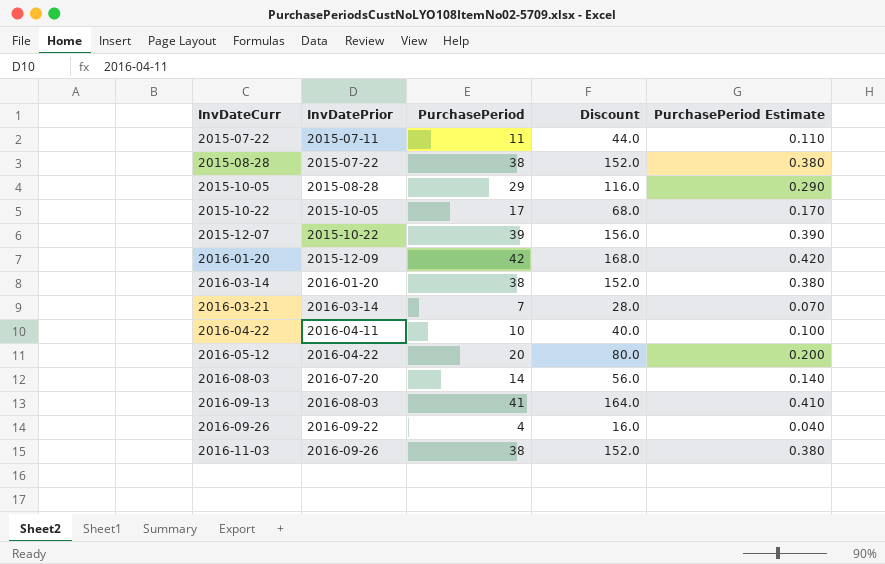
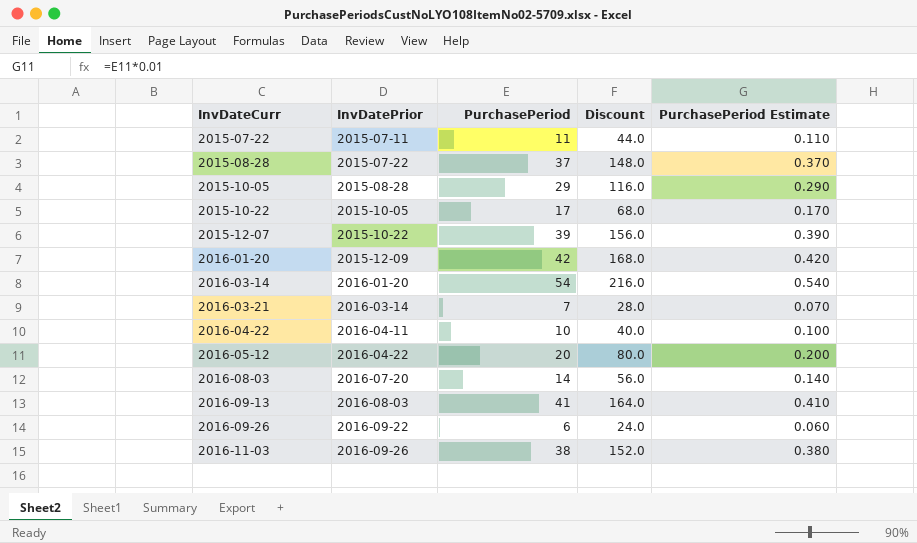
2015-08-28 | PurchasePeriod: 38 -> 37
2015-08-28 | Discount: 152.0 -> 148.0
2015-08-28 | PurchasePeriod Estimate: 0.380 -> 0.370
2016-03-14 | PurchasePeriod: 38 -> 54
2016-03-14 | Discount: 152.0 -> 216.0
2016-03-14 | PurchasePeriod Estimate: 0.380 -> 0.540
2016-09-26 | PurchasePeriod: 4 -> 6
2016-09-26 | Discount: 16.0 -> 24.0
2016-09-26 | PurchasePeriod Estimate: 0.040 -> 0.060

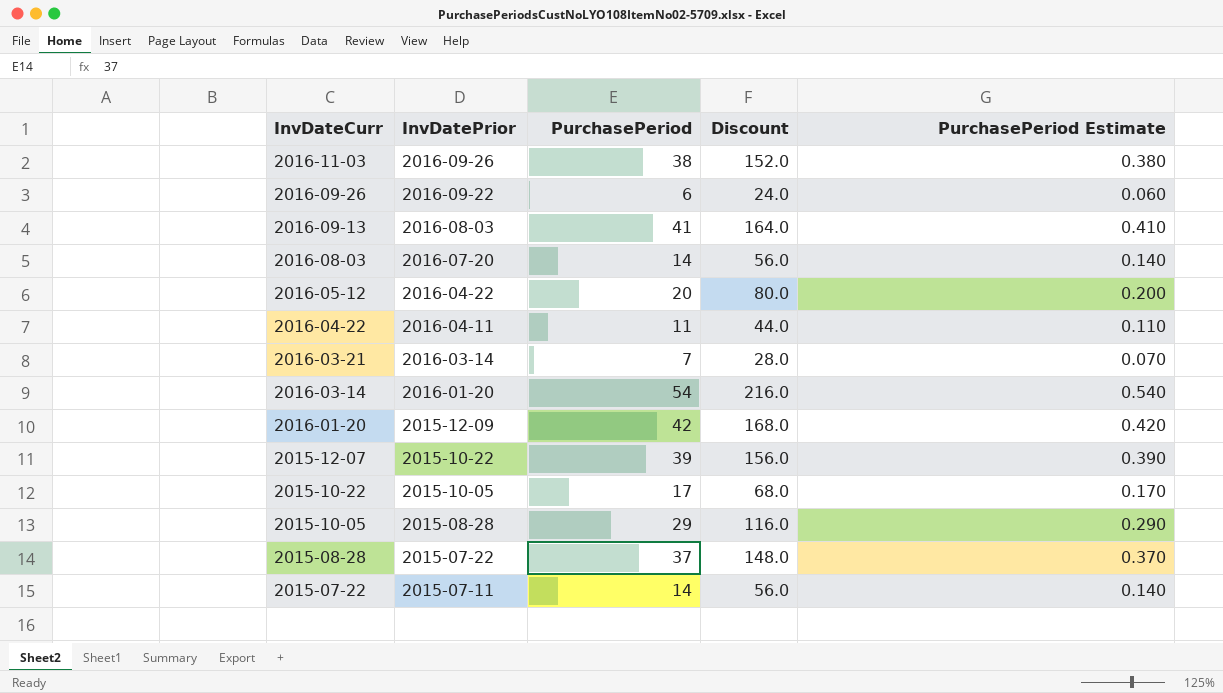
row order: InvDateCurr ascending -> InvDateCurr descending
2016-04-22 | PurchasePeriod: 10 -> 11
2016-04-22 | Discount: 40.0 -> 44.0
2016-04-22 | PurchasePeriod Estimate: 0.100 -> 0.110
2015-07-22 | PurchasePeriod: 11 -> 14
2015-07-22 | Discount: 44.0 -> 56.0
2015-07-22 | PurchasePeriod Estimate: 0.110 -> 0.140

